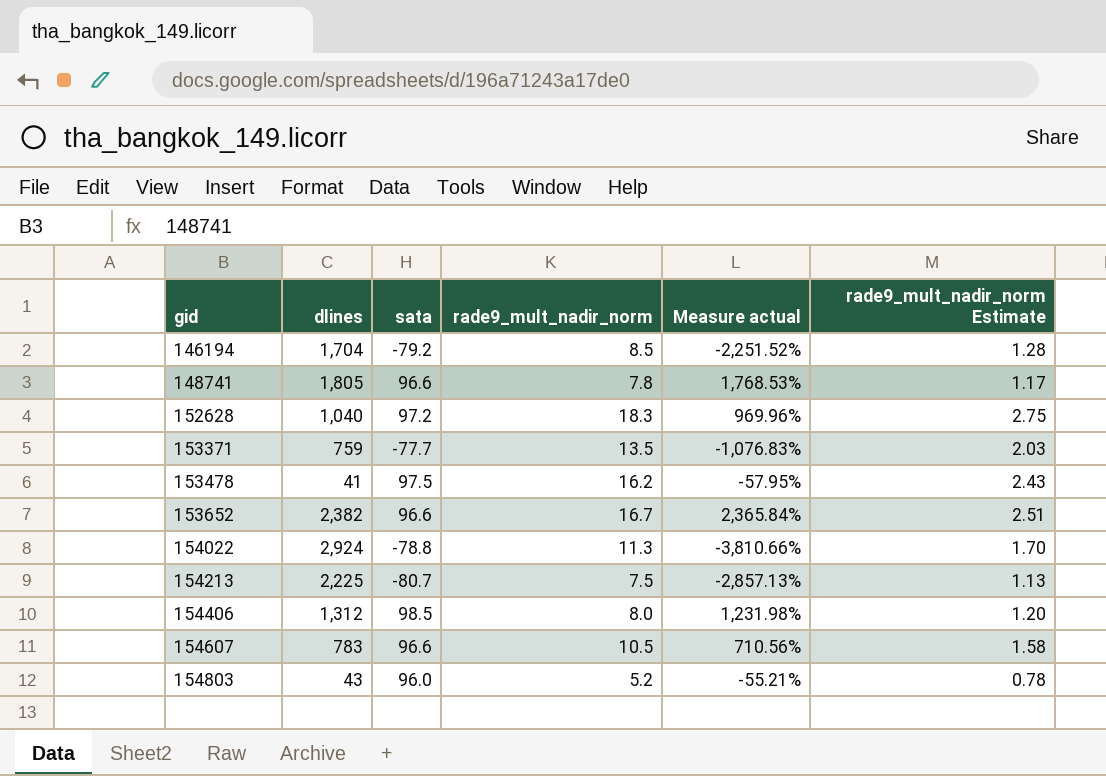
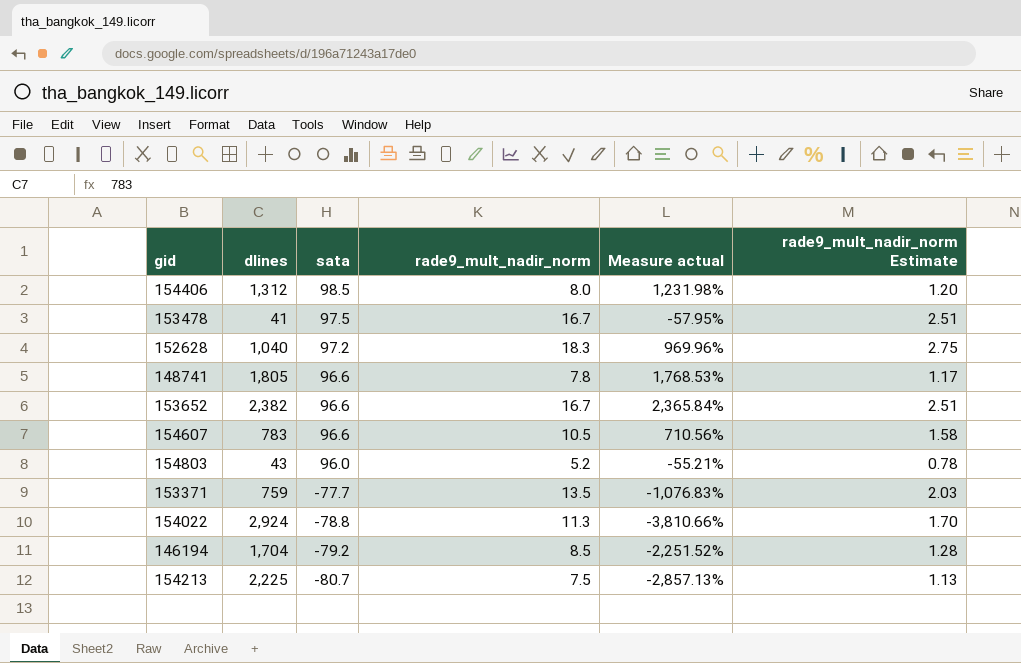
row order: gid ascending -> sata descending
153478 | rade9_mult_nadir_norm: 16.2 -> 16.7
153478 | rade9_mult_nadir_norm Estimate: 2.43 -> 2.51

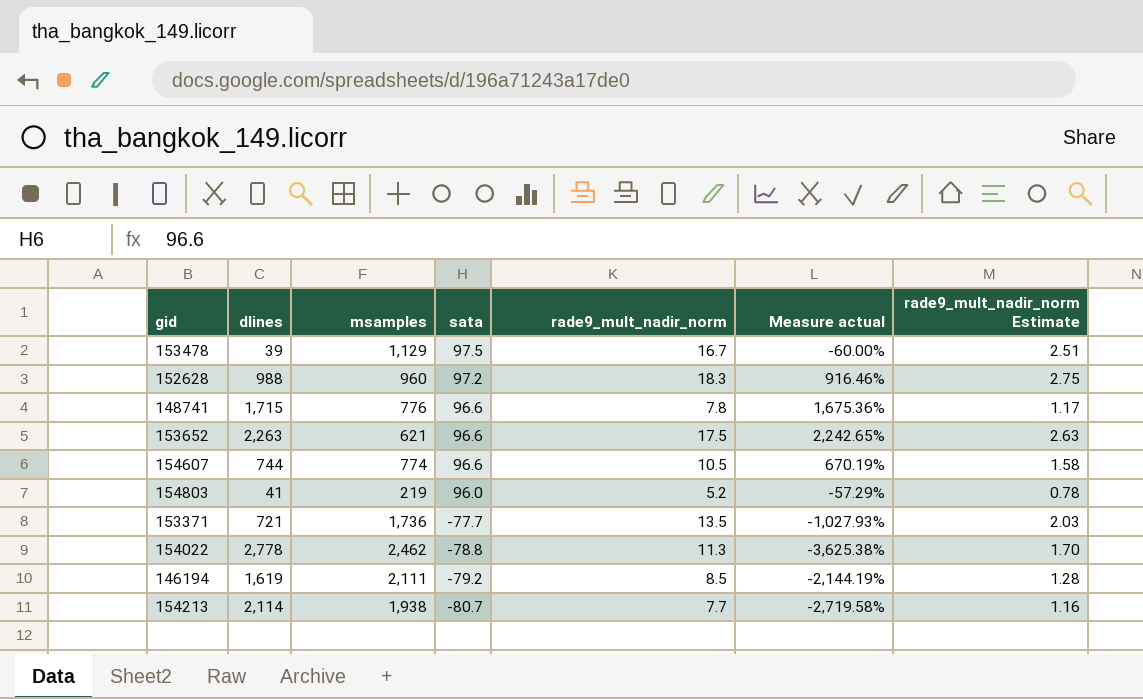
column msamples | position: none -> 3
row 154406: 1,312 | 98.5 | 8.0 | 1,231.98% | 1.20 -> none
153478 | dlines: 41 -> 39
153478 | Measure actual: -57.95% -> -60.00%
152628 | dlines: 1,040 -> 988
152628 | Measure actual: 969.96% -> 916.46%
148741 | dlines: 1,805 -> 1,715
148741 | Measure actual: 1,768.53% -> 1,675.36%
153652 | dlines: 2,382 -> 2,263
153652 | rade9_mult_nadir_norm: 16.7 -> 17.5
153652 | Measure actual: 2,365.84% -> 2,242.65%
153652 | rade9_mult_nadir_norm Estimate: 2.51 -> 2.63
154607 | dlines: 783 -> 744
154607 | Measure actual: 710.56% -> 670.19%
154803 | dlines: 43 -> 41
154803 | Measure actual: -55.21% -> -57.29%
153371 | dlines: 759 -> 721
153371 | Measure actual: -1,076.83% -> -1,027.93%
154022 | dlines: 2,924 -> 2,778
154022 | Measure actual: -3,810.66% -> -3,625.38%
146194 | dlines: 1,704 -> 1,619
146194 | Measure actual: -2,251.52% -> -2,144.19%
154213 | dlines: 2,225 -> 2,114
154213 | rade9_mult_nadir_norm: 7.5 -> 7.7
154213 | Measure actual: -2,857.13% -> -2,719.58%
154213 | rade9_mult_nadir_norm Estimate: 1.13 -> 1.16

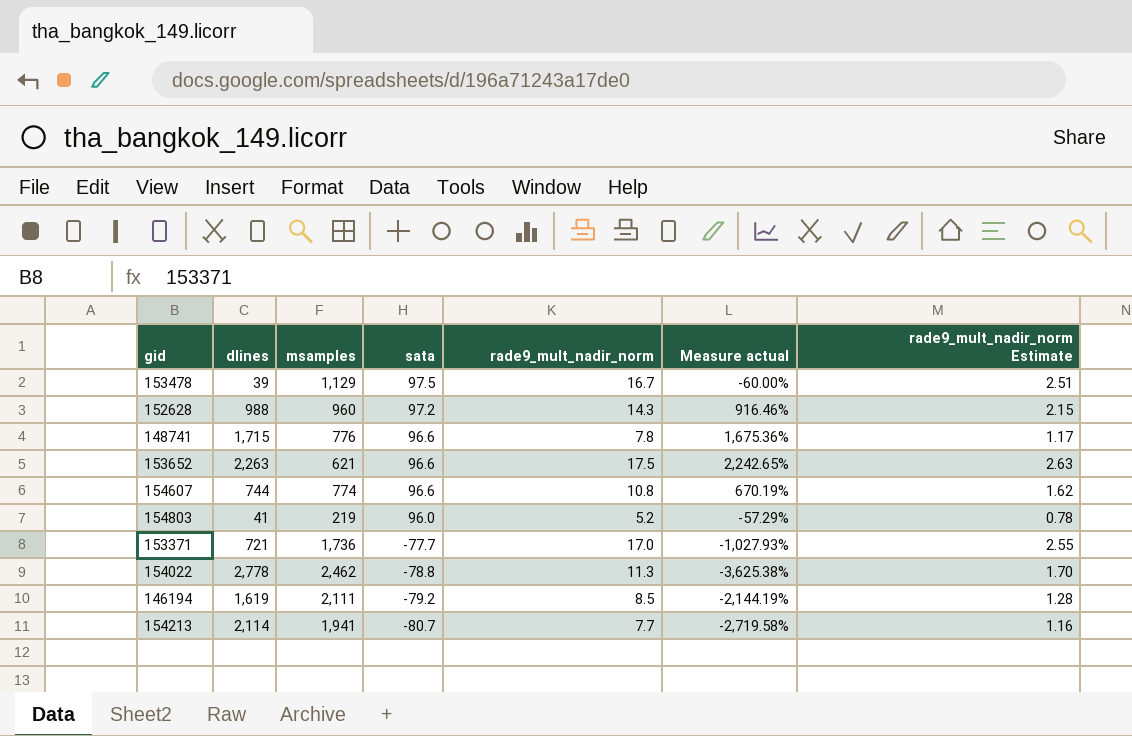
152628 | rade9_mult_nadir_norm: 18.3 -> 14.3
152628 | rade9_mult_nadir_norm Estimate: 2.75 -> 2.15
154607 | rade9_mult_nadir_norm: 10.5 -> 10.8
154607 | rade9_mult_nadir_norm Estimate: 1.58 -> 1.62
153371 | rade9_mult_nadir_norm: 13.5 -> 17.0
153371 | rade9_mult_nadir_norm Estimate: 2.03 -> 2.55
154213 | msamples: 1,938 -> 1,941

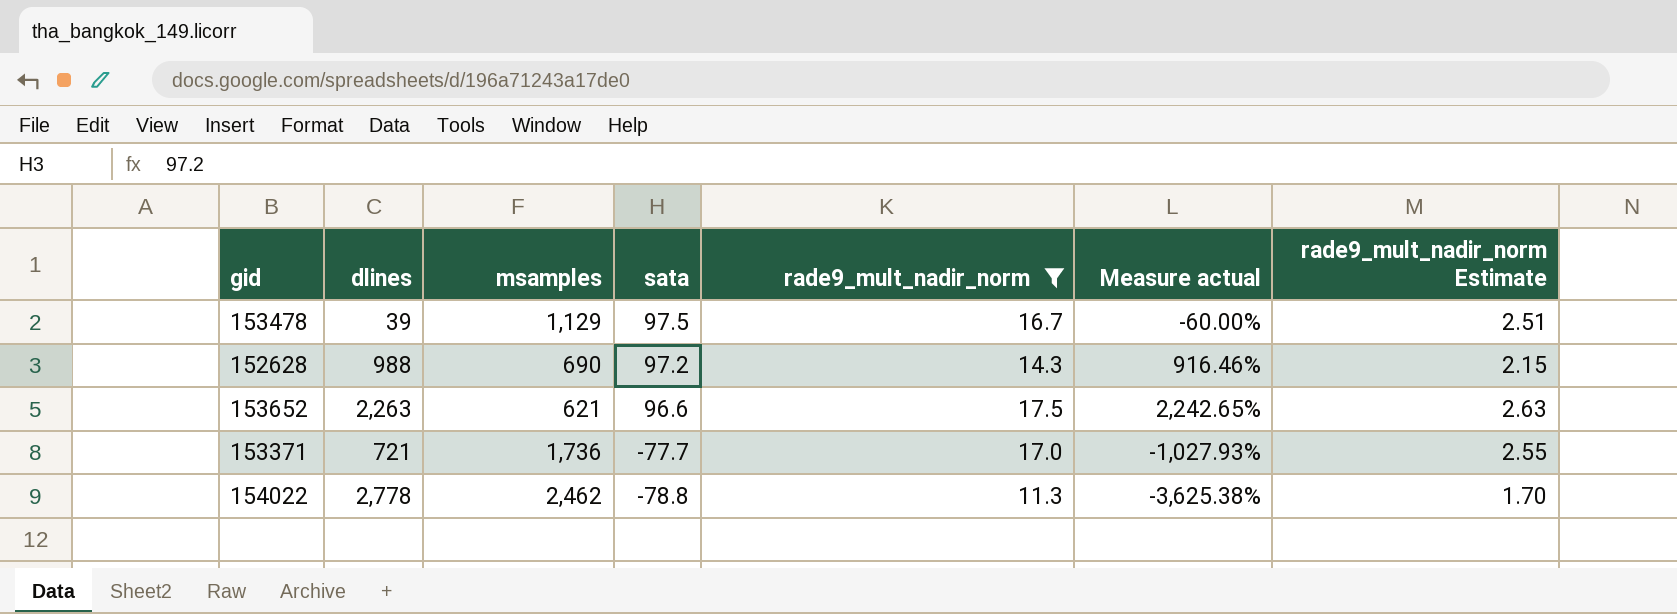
filter: none -> rade9_mult_nadir_norm >= 11.3
152628 | msamples: 960 -> 690

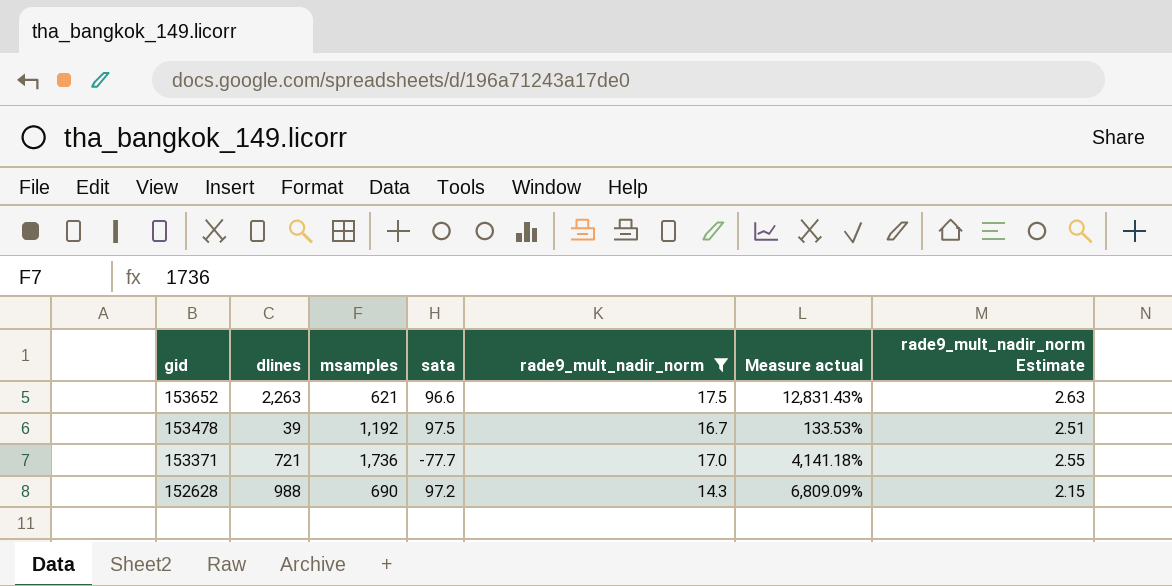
row order: sata descending -> gid descending
column Measure actual | formula: ([dlines] - [sata]) / [sata] -> ([dlines] - [rade9_mult_nadir_norm]) / [rade9_mult_nadir_norm]
row 154022: 2,778 | 2,462 | -78.8 | 11.3 | -3,625.38% | 1.70 -> none
153478 | msamples: 1,129 -> 1,192

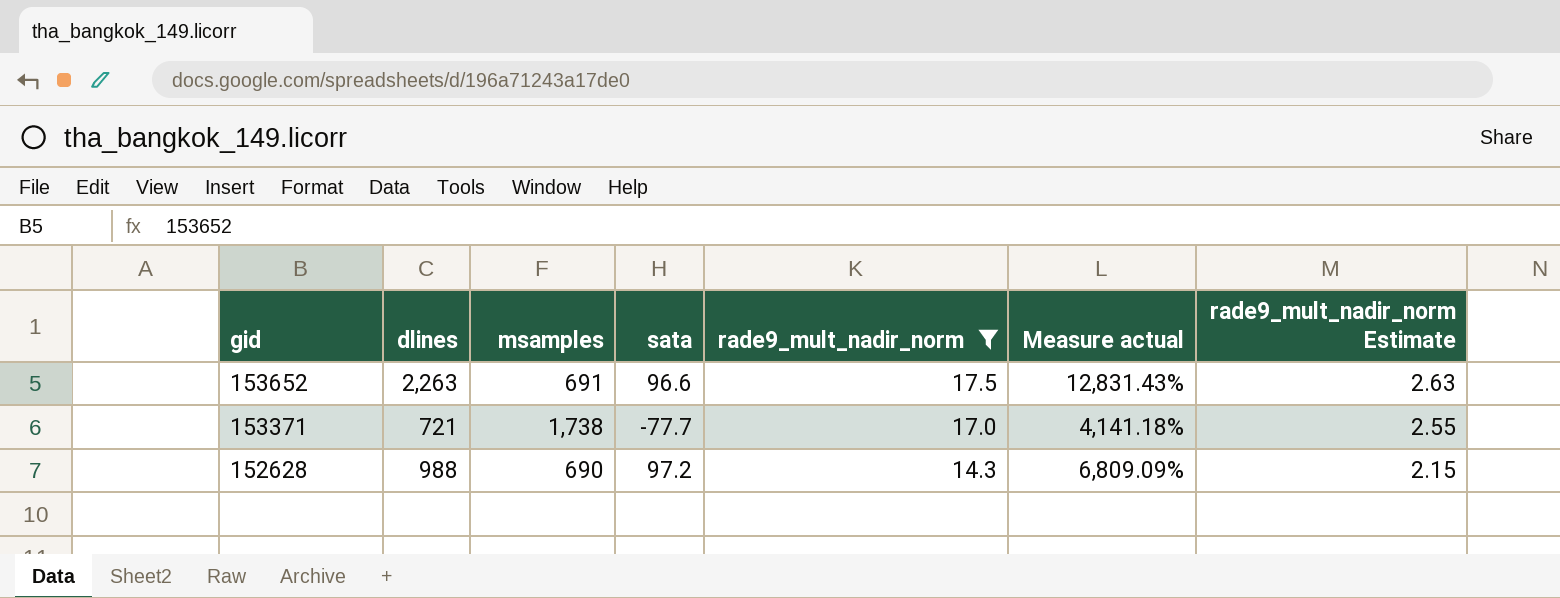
row 153478: 39 | 1,192 | 97.5 | 16.7 | 133.53% | 2.51 -> none
153652 | msamples: 621 -> 691
153371 | msamples: 1,736 -> 1,738

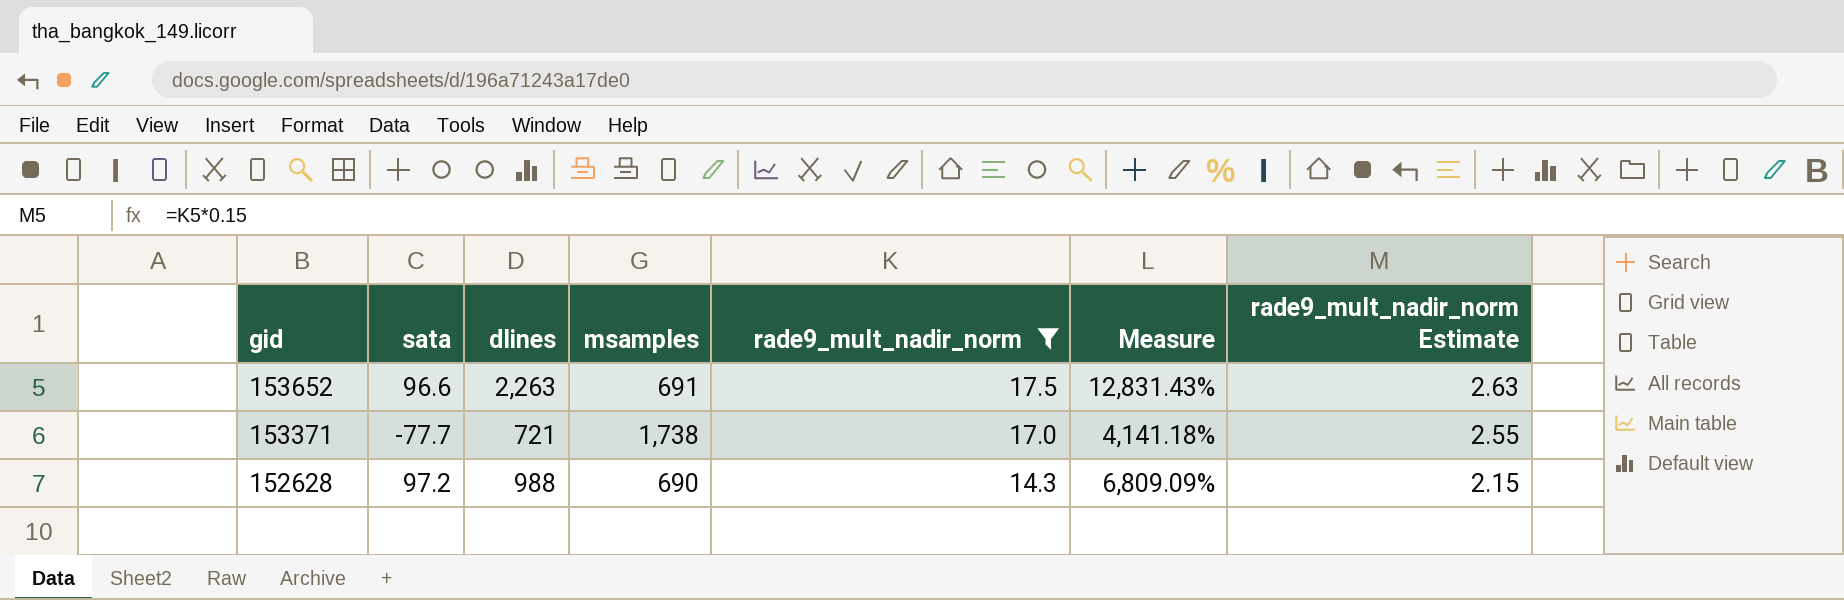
column sata | position: 4 -> 2
column name: Measure actual -> Measure

